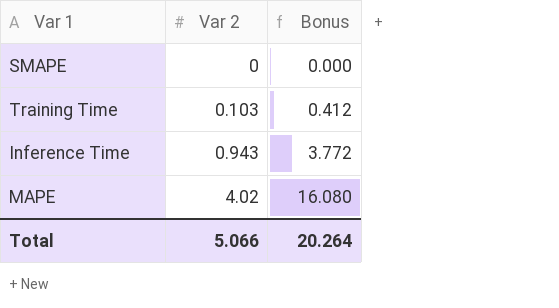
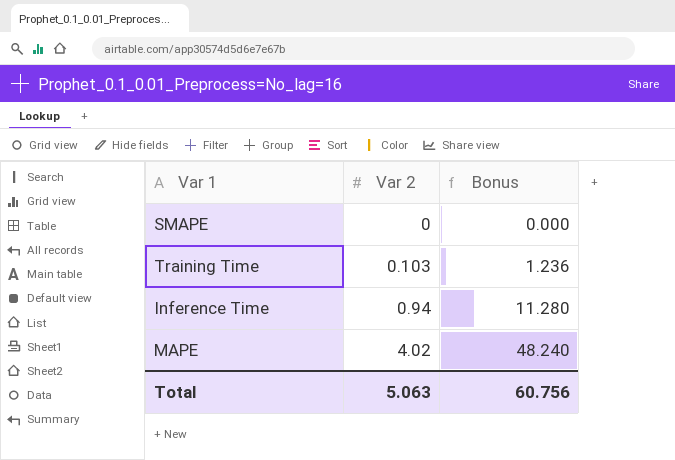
column Bonus | formula: [Var 2] * 4 -> [Var 2] * 12
Inference Time | Var 2: 0.943 -> 0.94
Total | Var 2: 5.066 -> 5.063
Total | Bonus: 20.264 -> 60.756

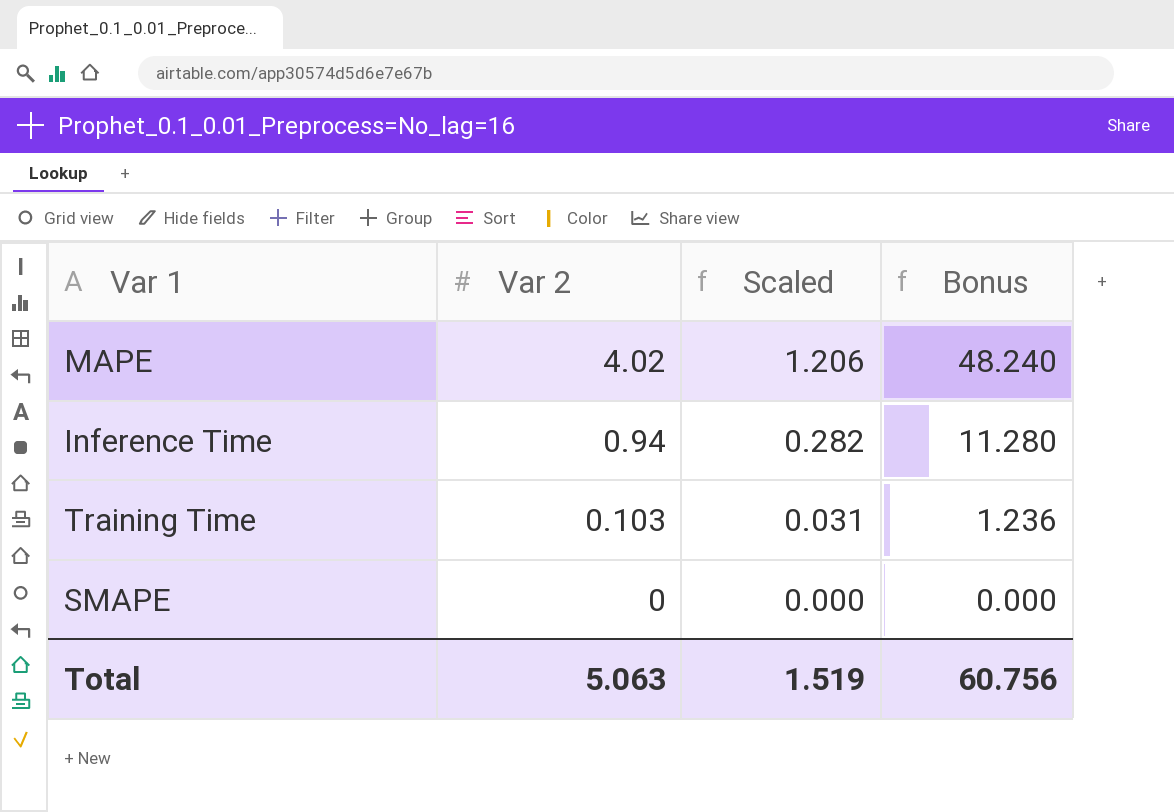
row order: Var 2 ascending -> Var 2 descending
column Scaled | formula: none -> [Var 2] * 0.3

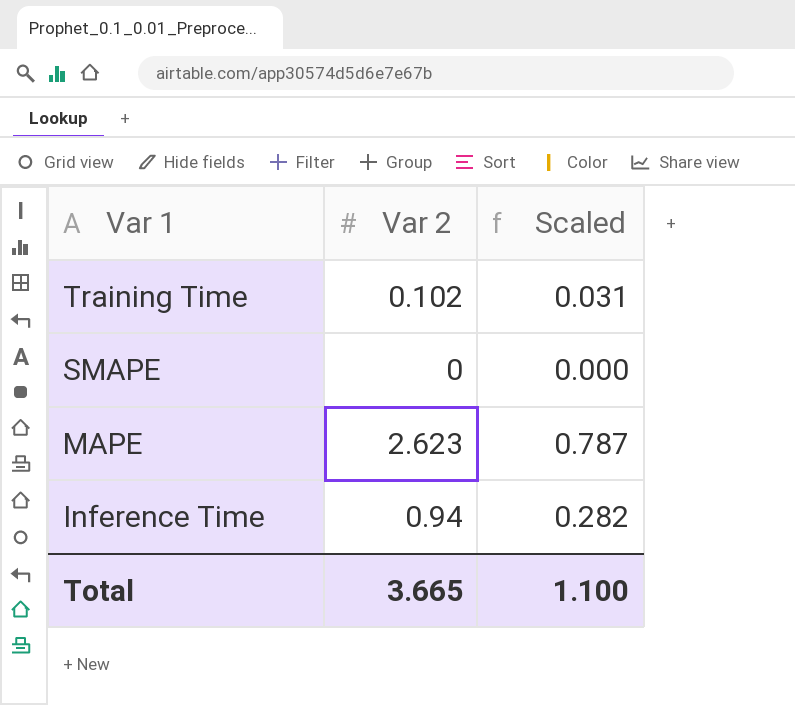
row order: Var 2 descending -> Var 1 descending
column Bonus | formula: [Var 2] * 12 -> none
Training Time | Var 2: 0.103 -> 0.102
MAPE | Var 2: 4.02 -> 2.623
MAPE | Scaled: 1.206 -> 0.787
Total | Var 2: 5.063 -> 3.665
Total | Scaled: 1.519 -> 1.100

